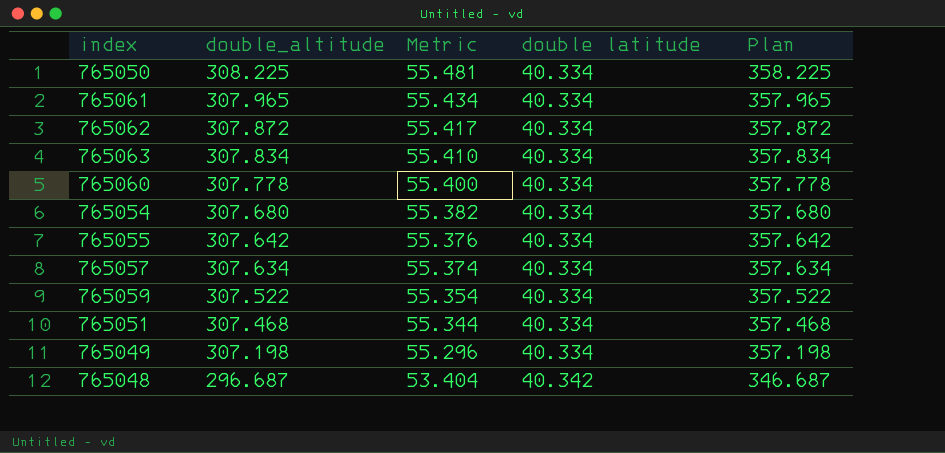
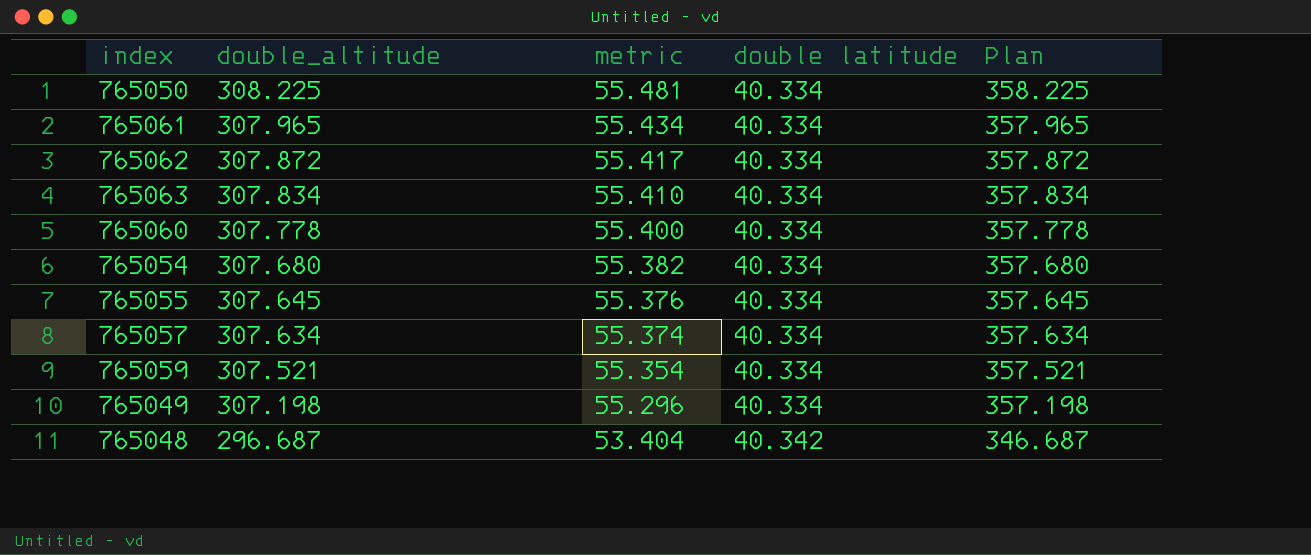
column name: Metric -> metric
row 765051: 307.468 | 55.344 | 40.334 | 357.468 -> none
765055 | double_altitude: 307.642 -> 307.645
765055 | Plan: 357.642 -> 357.645
765059 | double_altitude: 307.522 -> 307.521
765059 | Plan: 357.522 -> 357.521

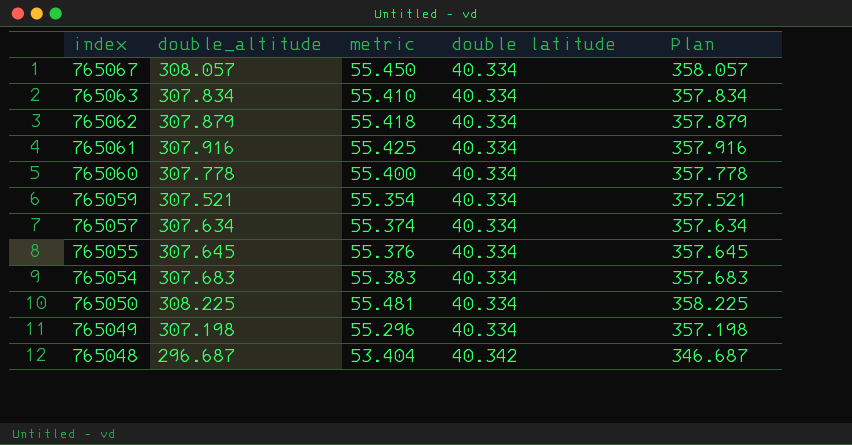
row order: double_altitude descending -> index descending
row 765067: none -> 308.057 | 55.450 | 40.334 | 358.057
765062 | double_altitude: 307.872 -> 307.879
765062 | metric: 55.417 -> 55.418
765062 | Plan: 357.872 -> 357.879
765061 | double_altitude: 307.965 -> 307.916
765061 | metric: 55.434 -> 55.425
765061 | Plan: 357.965 -> 357.916
765054 | double_altitude: 307.680 -> 307.683
765054 | metric: 55.382 -> 55.383
765054 | Plan: 357.680 -> 357.683

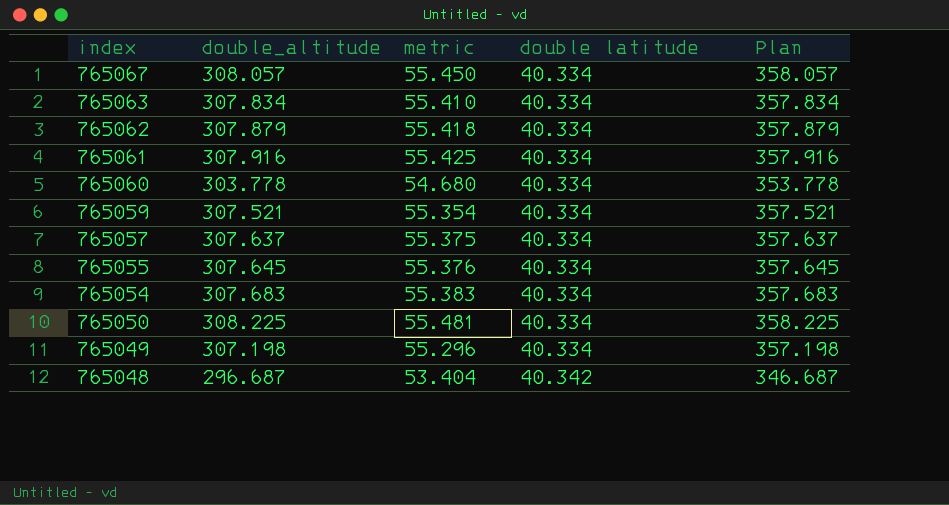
765060 | double_altitude: 307.778 -> 303.778
765060 | metric: 55.400 -> 54.680
765060 | Plan: 357.778 -> 353.778
765057 | double_altitude: 307.634 -> 307.637
765057 | metric: 55.374 -> 55.375
765057 | Plan: 357.634 -> 357.637

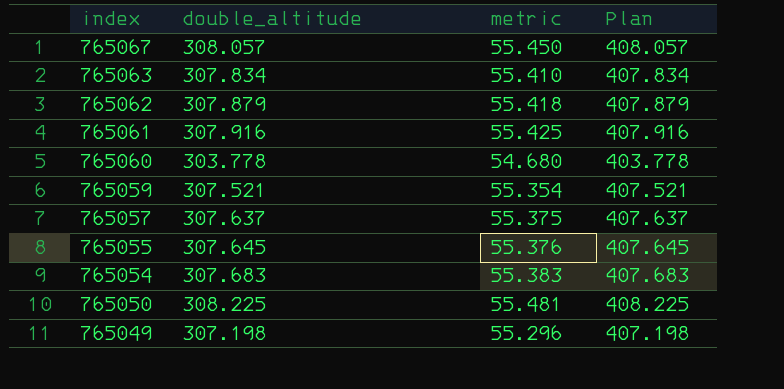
column double latitude | position: 4 -> none
column Plan | formula: [double_altitude] + 50 -> [double_altitude] + 100
row 765048: 296.687 | 53.404 | 40.342 | 346.687 -> none

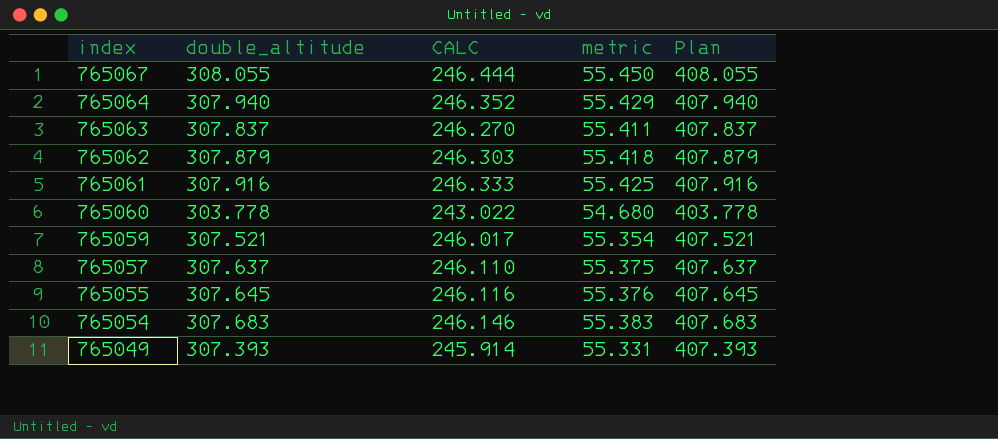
column CALC | formula: none -> [double_altitude] * 0.8
row 765050: 308.225 | 55.481 | 408.225 -> none
765067 | double_altitude: 308.057 -> 308.055
765067 | Plan: 408.057 -> 408.055
row 765064: none -> 307.940 | 246.352 | 55.429 | 407.940
765063 | double_altitude: 307.834 -> 307.837
765063 | metric: 55.410 -> 55.411
765063 | Plan: 407.834 -> 407.837
765049 | double_altitude: 307.198 -> 307.393
765049 | metric: 55.296 -> 55.331
765049 | Plan: 407.198 -> 407.393

